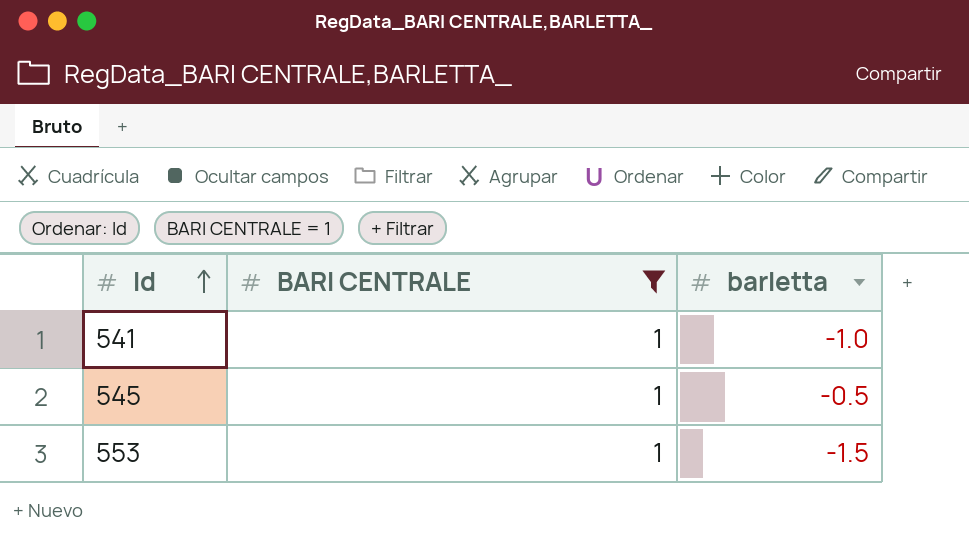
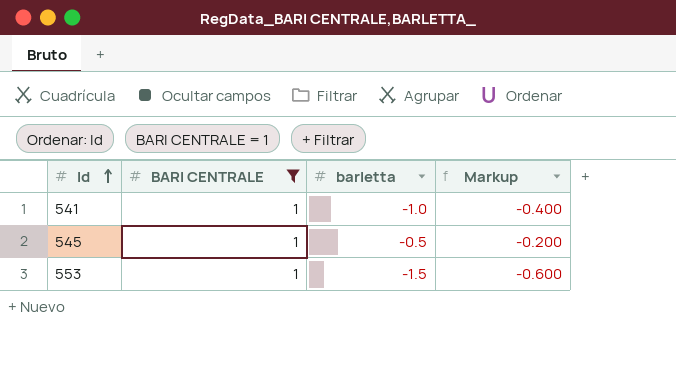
column Markup | formula: none -> [barletta] * 0.4

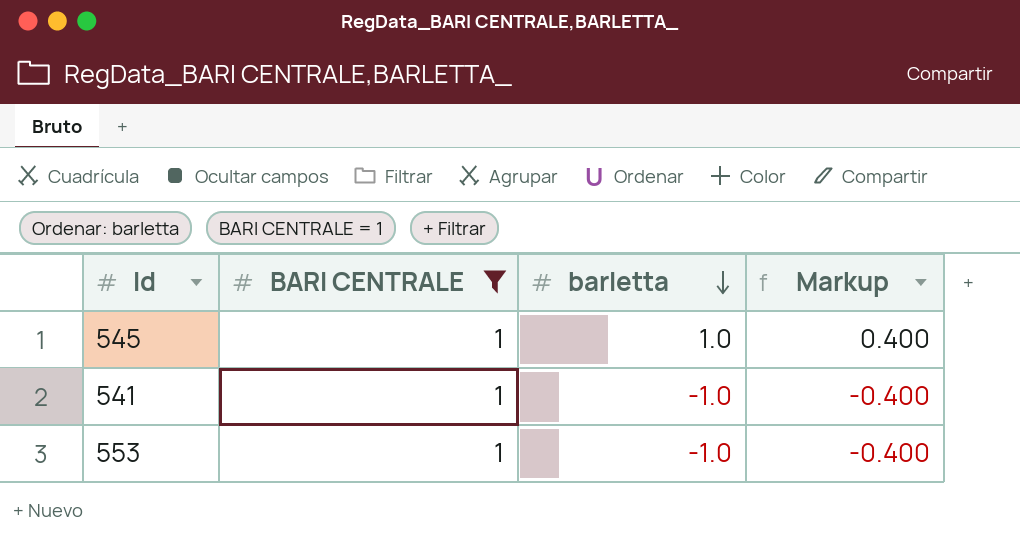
row order: Id ascending -> barletta descending
545 | barletta: -0.5 -> 1.0
545 | Markup: -0.200 -> 0.400
553 | barletta: -1.5 -> -1.0
553 | Markup: -0.600 -> -0.400

